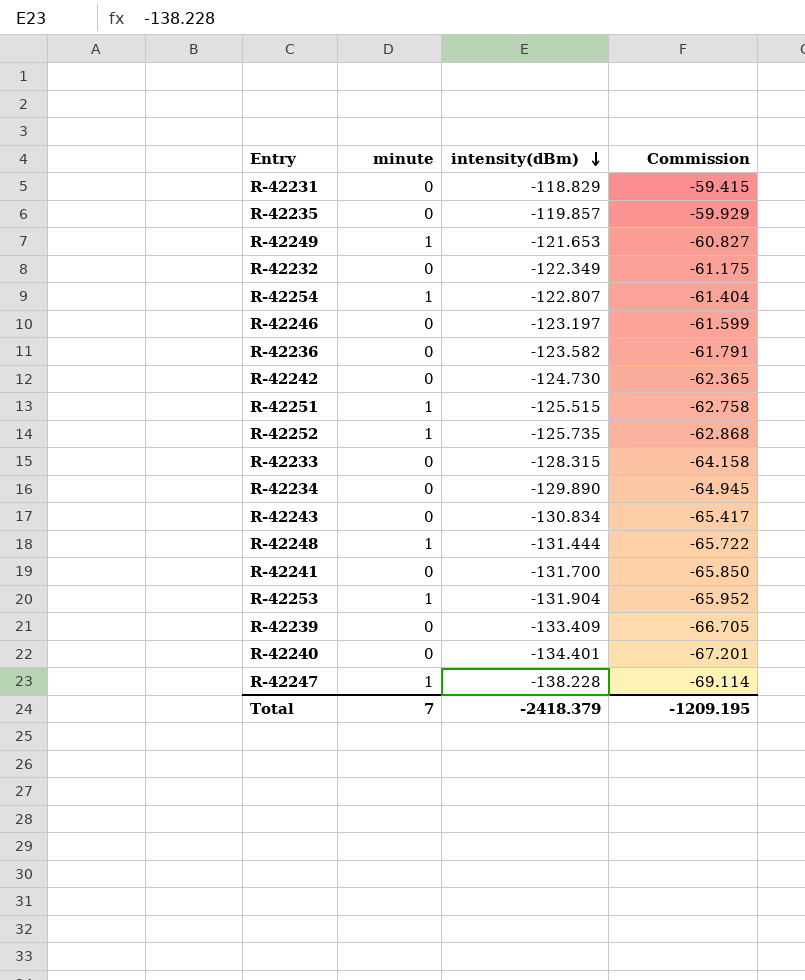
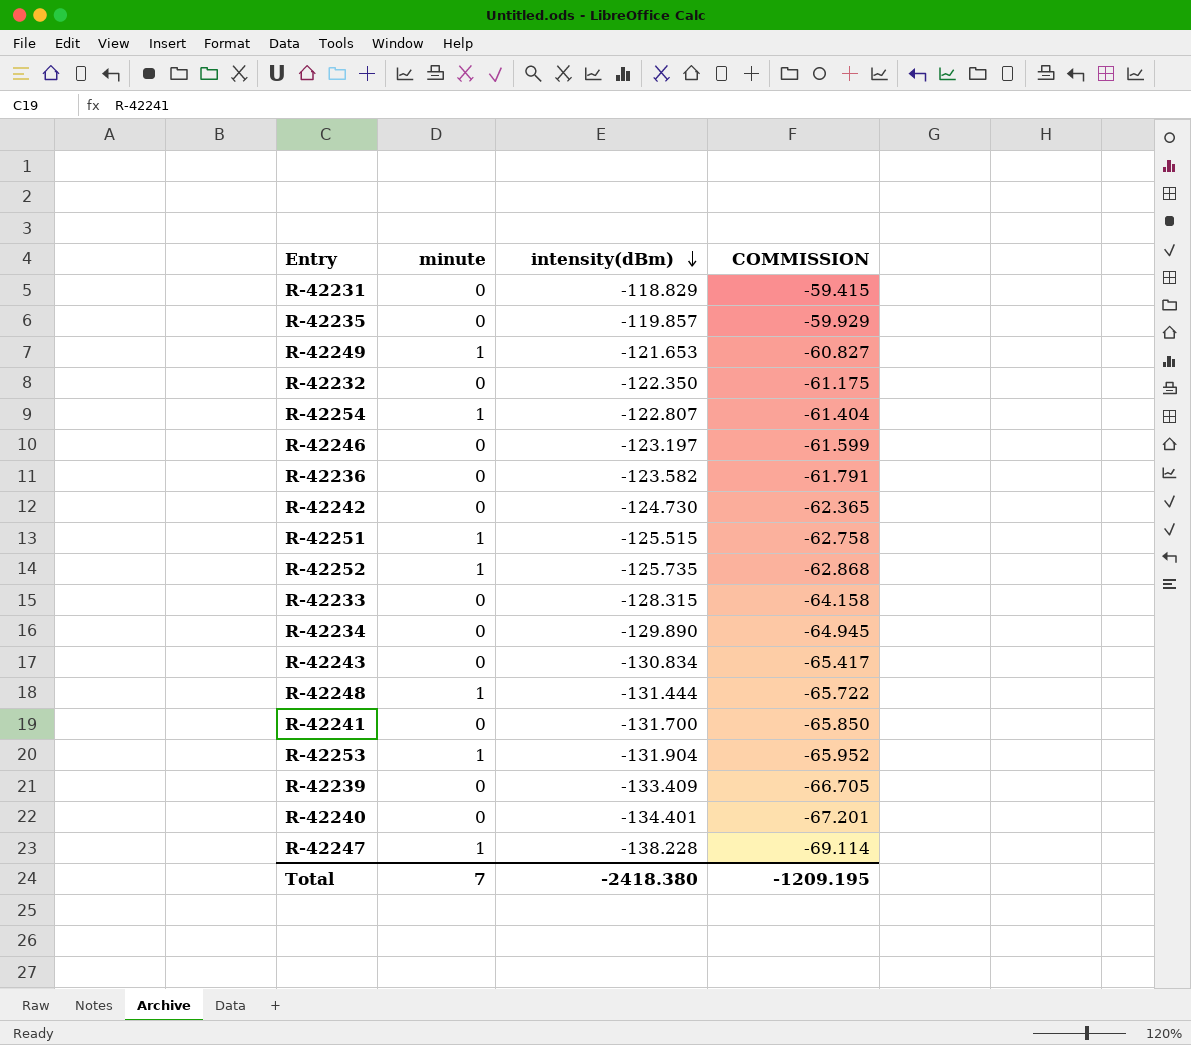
column name: Commission -> COMMISSION
R-42232 | intensity(dBm): -122.349 -> -122.350
Total | intensity(dBm): -2418.379 -> -2418.380

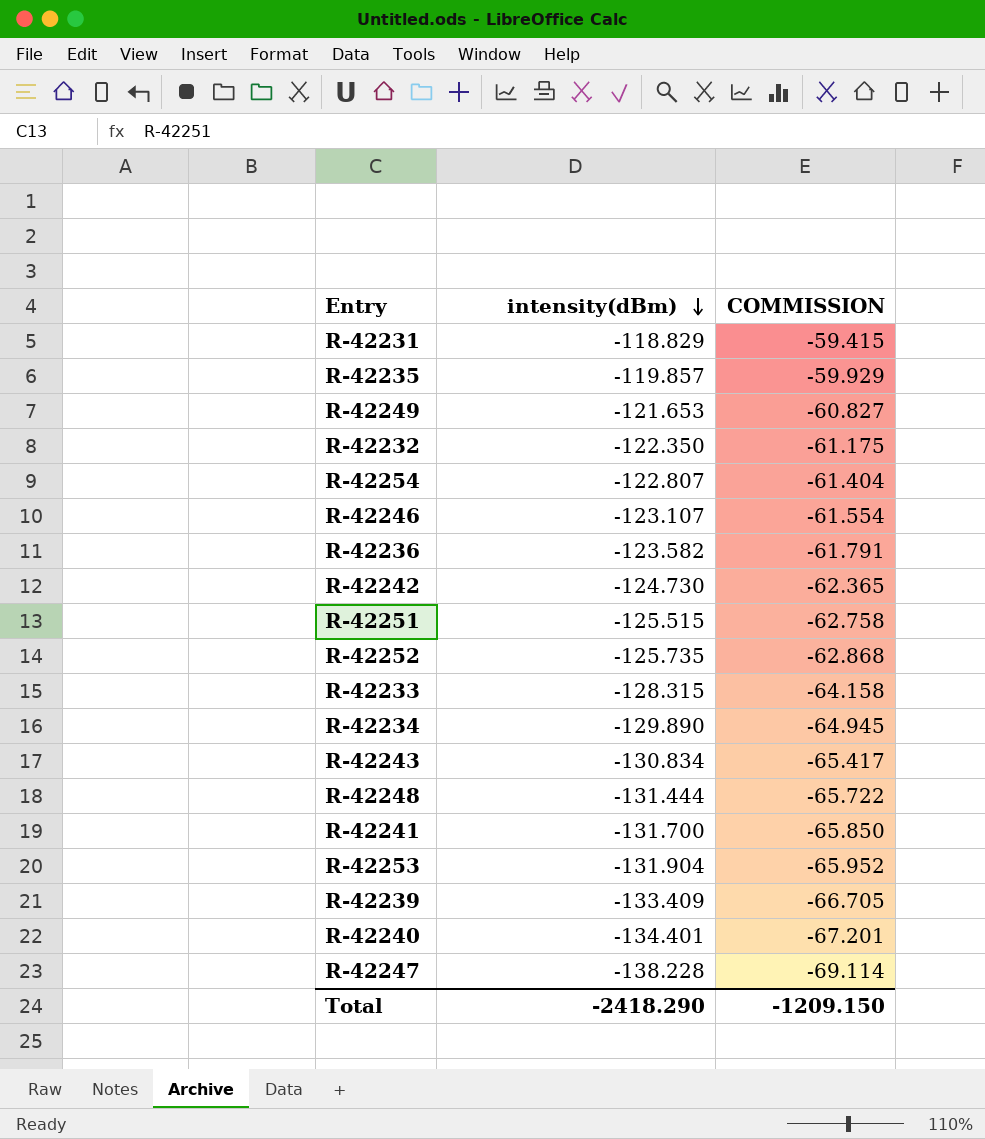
column minute | position: 2 -> none
R-42246 | intensity(dBm): -123.197 -> -123.107
R-42246 | COMMISSION: -61.599 -> -61.554
Total | intensity(dBm): -2418.380 -> -2418.290
Total | COMMISSION: -1209.195 -> -1209.150

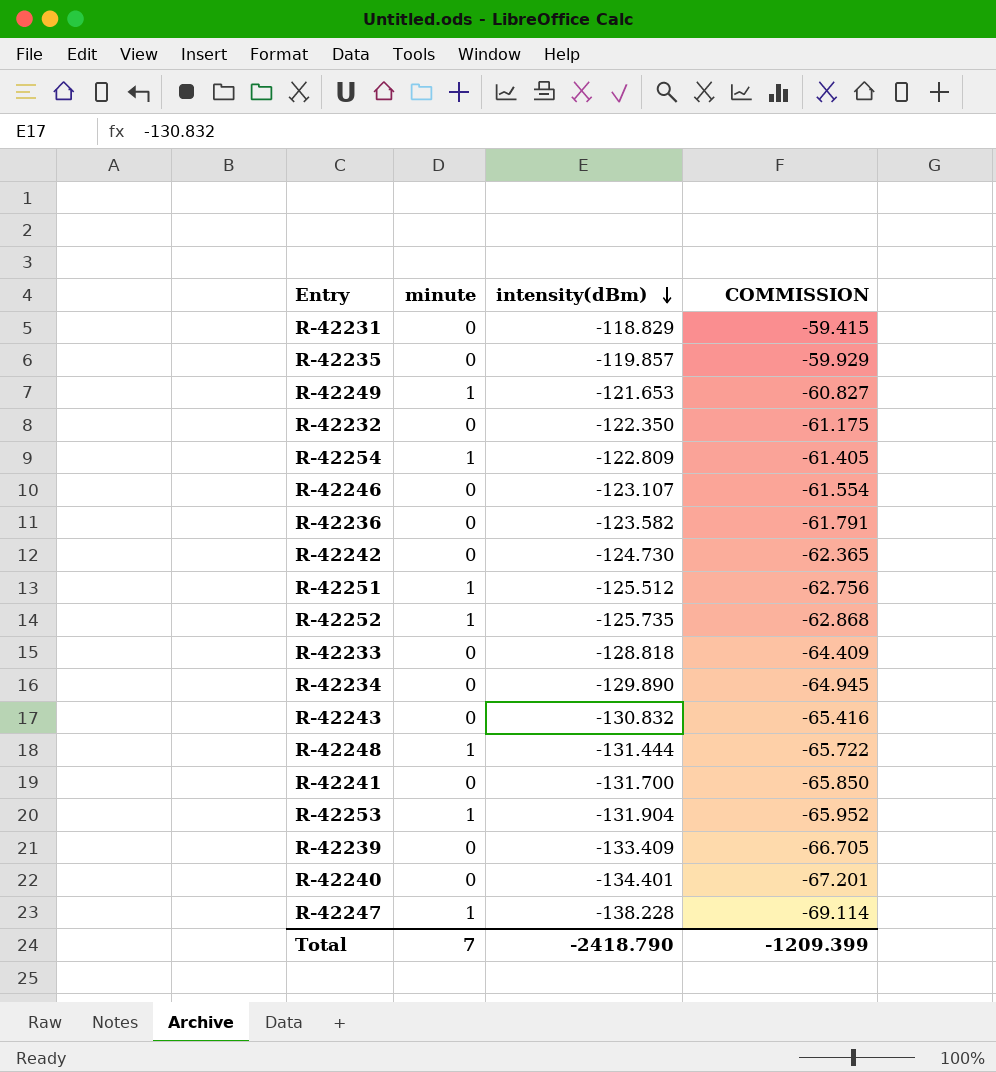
column minute | position: none -> 2
R-42254 | intensity(dBm): -122.807 -> -122.809
R-42254 | COMMISSION: -61.404 -> -61.405
R-42251 | intensity(dBm): -125.515 -> -125.512
R-42251 | COMMISSION: -62.758 -> -62.756
R-42233 | intensity(dBm): -128.315 -> -128.818
R-42233 | COMMISSION: -64.158 -> -64.409
R-42243 | intensity(dBm): -130.834 -> -130.832
R-42243 | COMMISSION: -65.417 -> -65.416
Total | intensity(dBm): -2418.290 -> -2418.790
Total | COMMISSION: -1209.150 -> -1209.399

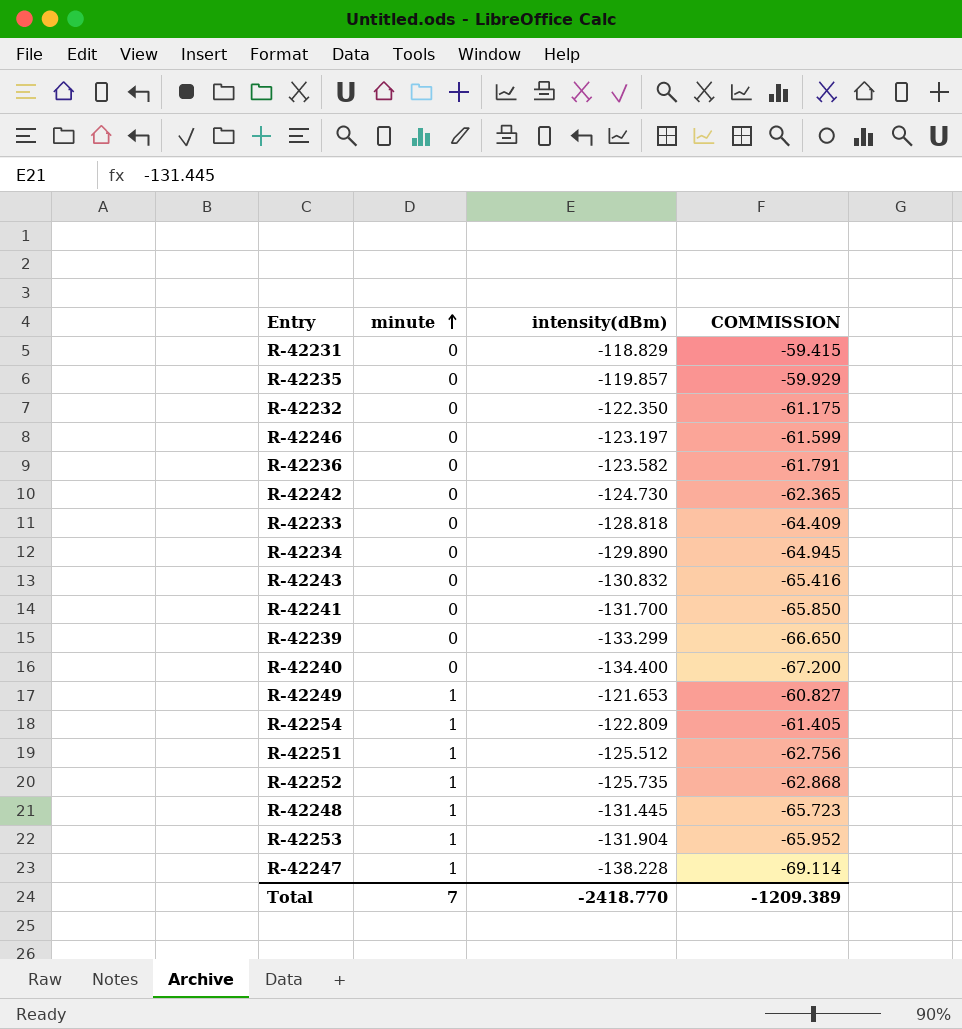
row order: intensity(dBm) descending -> minute ascending
R-42246 | intensity(dBm): -123.107 -> -123.197
R-42246 | COMMISSION: -61.554 -> -61.599
R-42239 | intensity(dBm): -133.409 -> -133.299
R-42239 | COMMISSION: -66.705 -> -66.650
R-42240 | intensity(dBm): -134.401 -> -134.400
R-42240 | COMMISSION: -67.201 -> -67.200
R-42248 | intensity(dBm): -131.444 -> -131.445
R-42248 | COMMISSION: -65.722 -> -65.723
Total | intensity(dBm): -2418.790 -> -2418.770
Total | COMMISSION: -1209.399 -> -1209.389

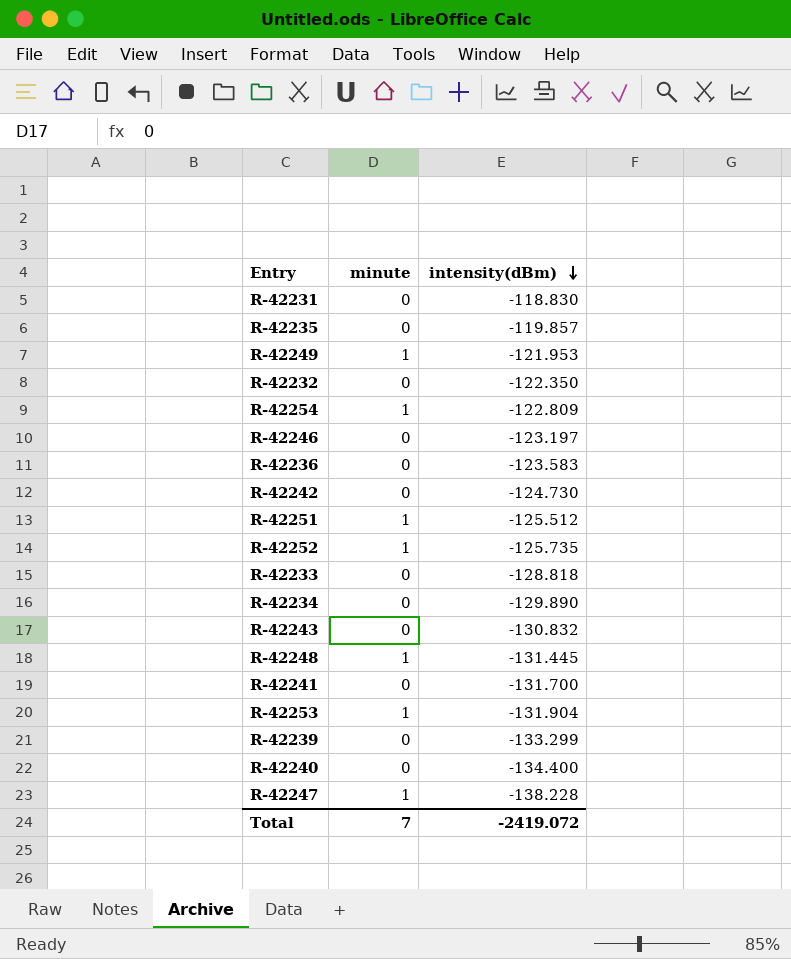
row order: minute ascending -> intensity(dBm) descending
column COMMISSION | formula: [intensity(dBm)] * 0.5 -> none
R-42231 | intensity(dBm): -118.829 -> -118.830
R-42249 | intensity(dBm): -121.653 -> -121.953
R-42236 | intensity(dBm): -123.582 -> -123.583
Total | intensity(dBm): -2418.770 -> -2419.072

